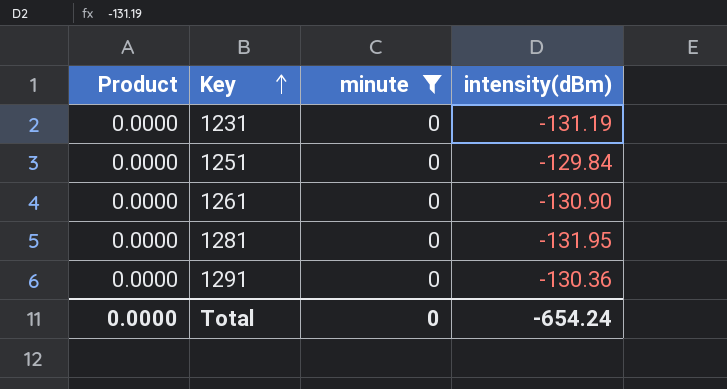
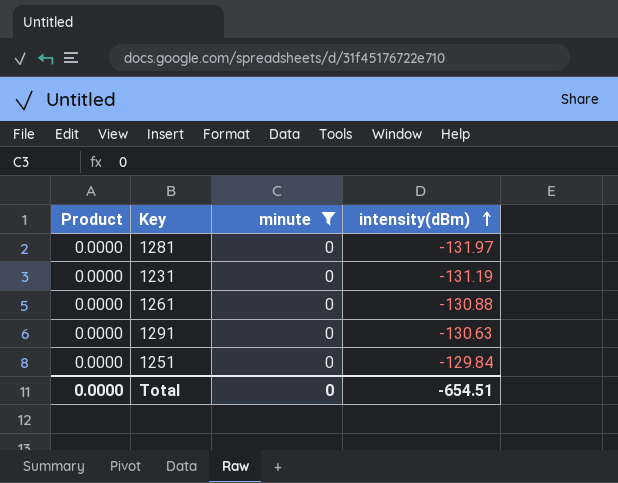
row order: Key ascending -> intensity(dBm) ascending
1281 | intensity(dBm): -131.95 -> -131.97
1261 | intensity(dBm): -130.90 -> -130.88
1291 | intensity(dBm): -130.36 -> -130.63
Total | intensity(dBm): -654.24 -> -654.51

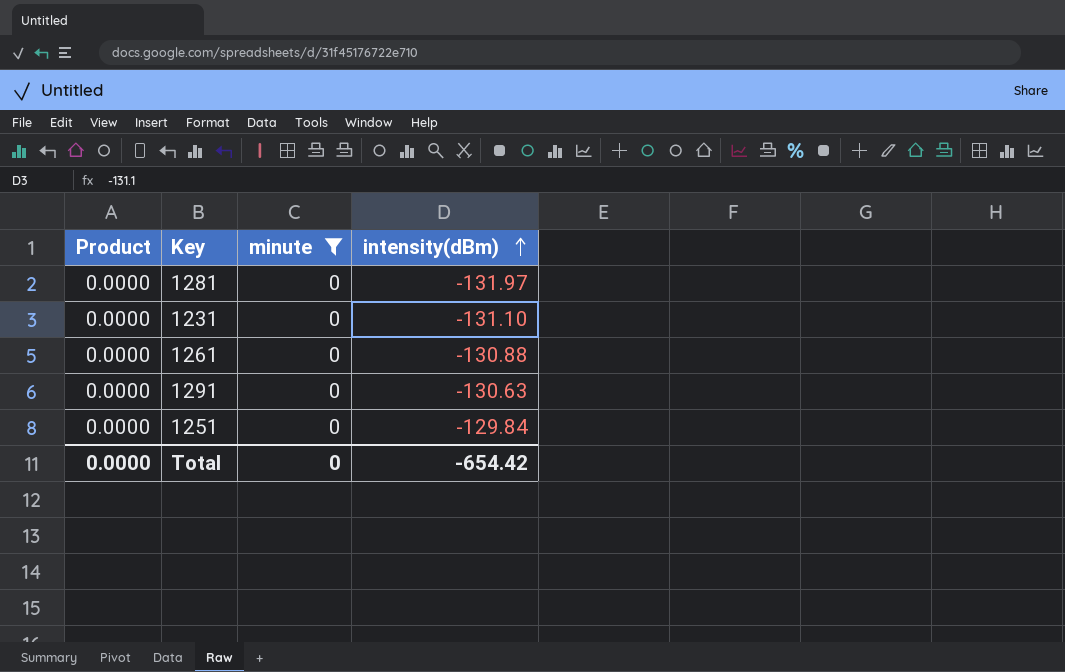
1231 | intensity(dBm): -131.19 -> -131.10
Total | intensity(dBm): -654.51 -> -654.42

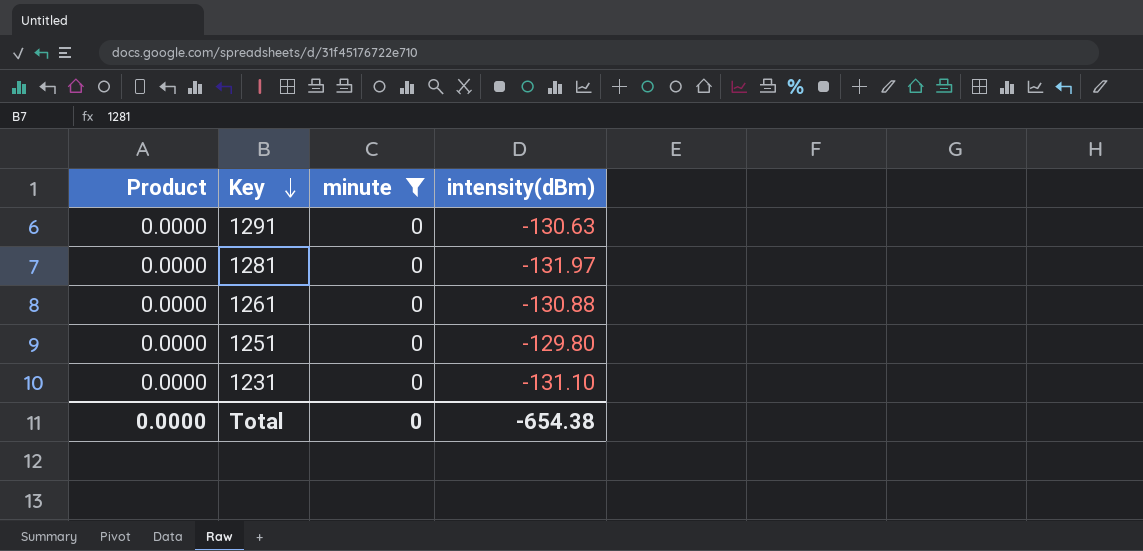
row order: intensity(dBm) ascending -> Key descending
1251 | intensity(dBm): -129.84 -> -129.80
Total | intensity(dBm): -654.42 -> -654.38

